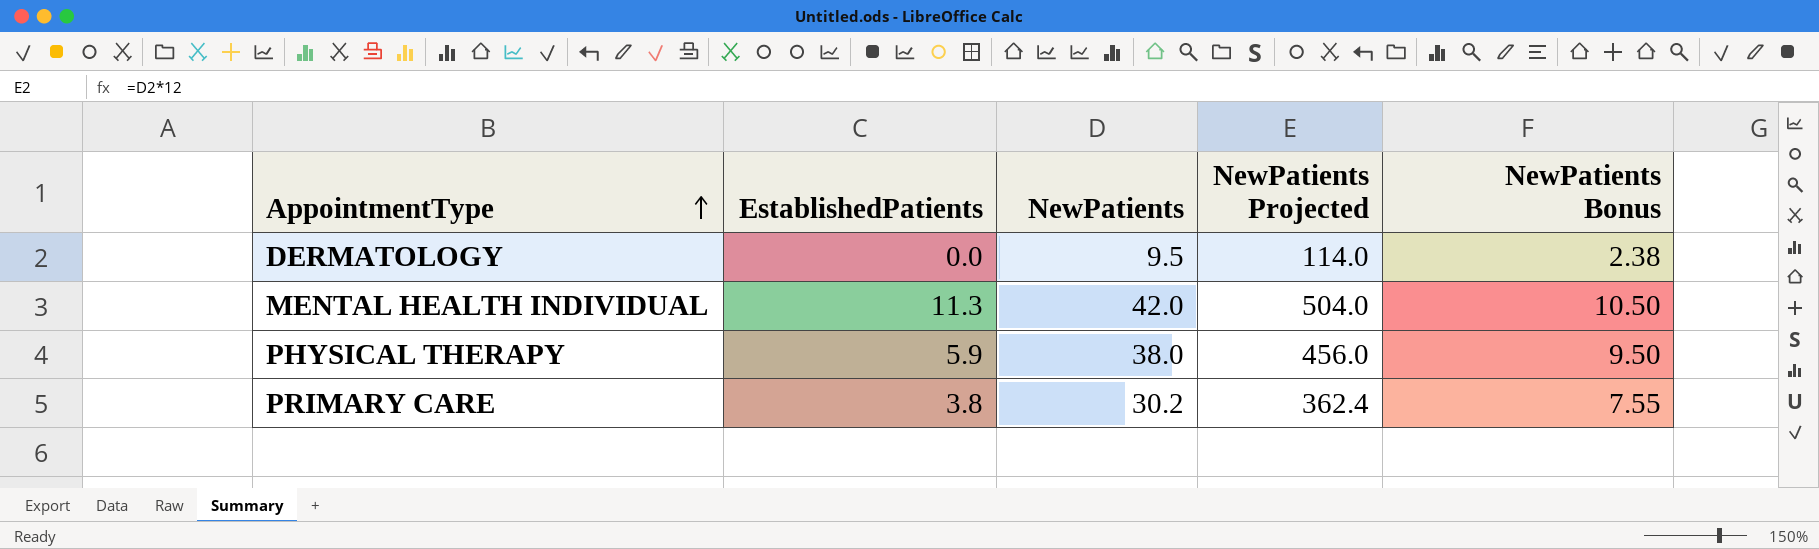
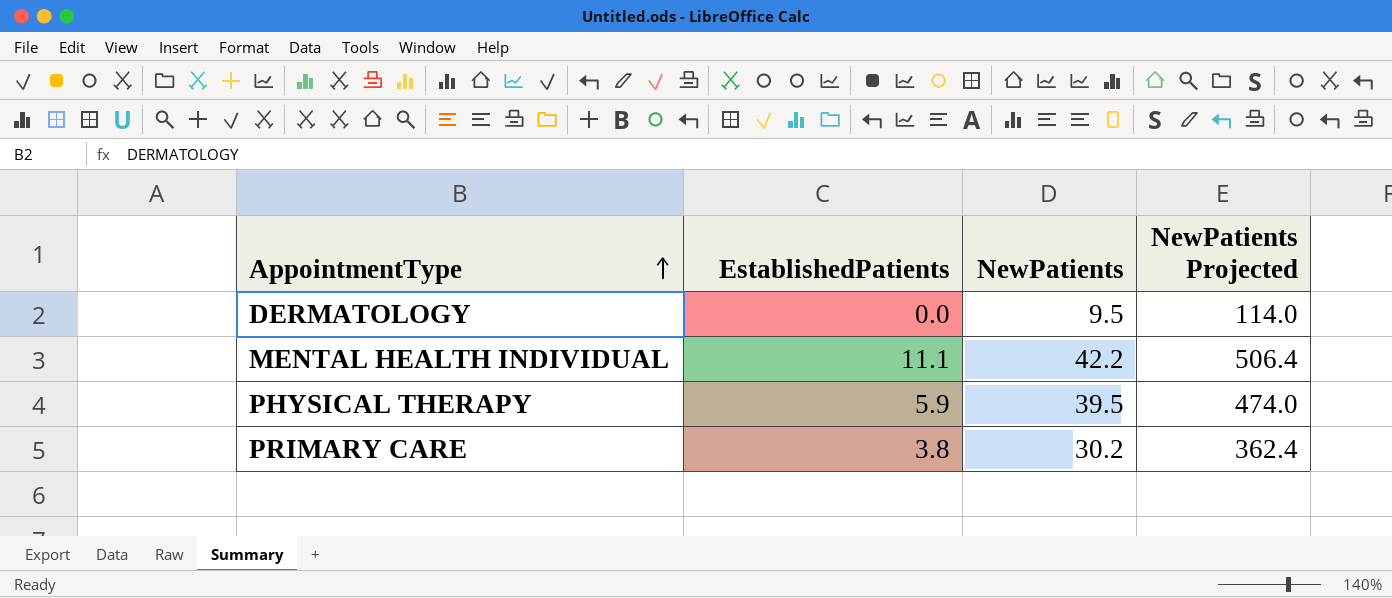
column NewPatients Bonus | formula: [NewPatients] * 0.25 -> none
MENTAL HEALTH INDIVIDUAL | EstablishedPatients: 11.3 -> 11.1
MENTAL HEALTH INDIVIDUAL | NewPatients: 42.0 -> 42.2
MENTAL HEALTH INDIVIDUAL | NewPatients Projected: 504.0 -> 506.4
PHYSICAL THERAPY | NewPatients: 38.0 -> 39.5
PHYSICAL THERAPY | NewPatients Projected: 456.0 -> 474.0

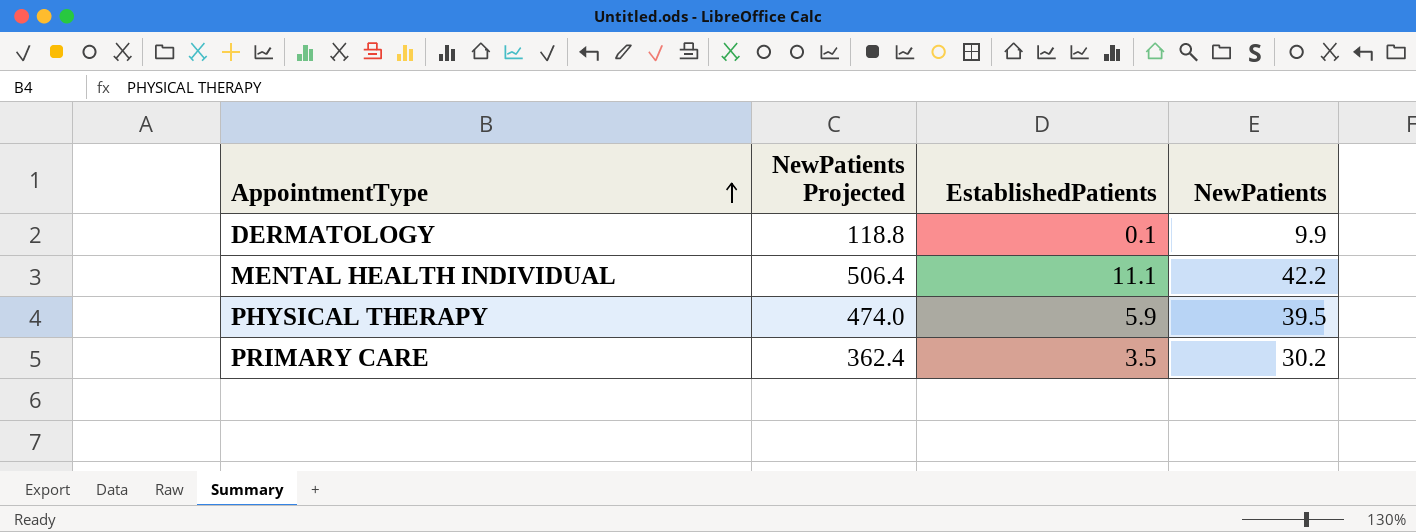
column NewPatients Projected | position: 4 -> 2
DERMATOLOGY | NewPatients Projected: 114.0 -> 118.8
DERMATOLOGY | EstablishedPatients: 0.0 -> 0.1
DERMATOLOGY | NewPatients: 9.5 -> 9.9
PRIMARY CARE | EstablishedPatients: 3.8 -> 3.5

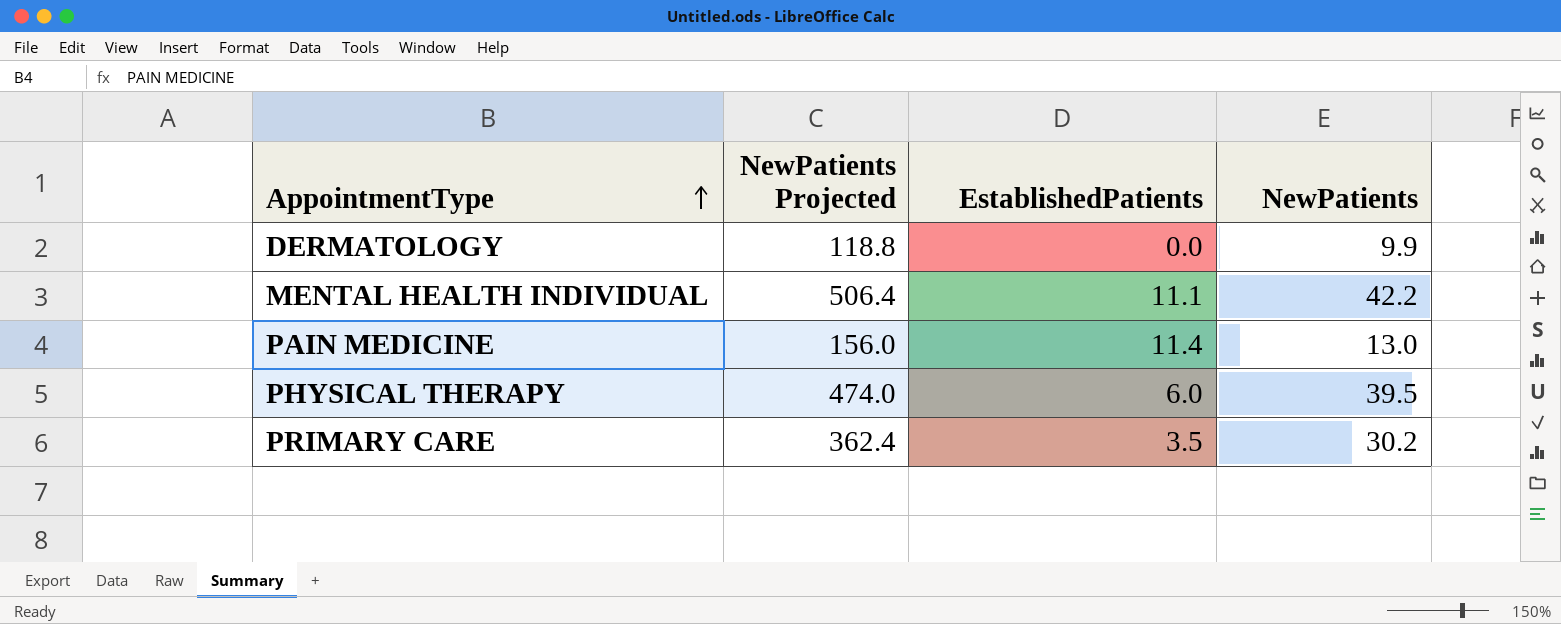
DERMATOLOGY | EstablishedPatients: 0.1 -> 0.0
row PAIN MEDICINE: none -> 156.0 | 11.4 | 13.0
PHYSICAL THERAPY | EstablishedPatients: 5.9 -> 6.0

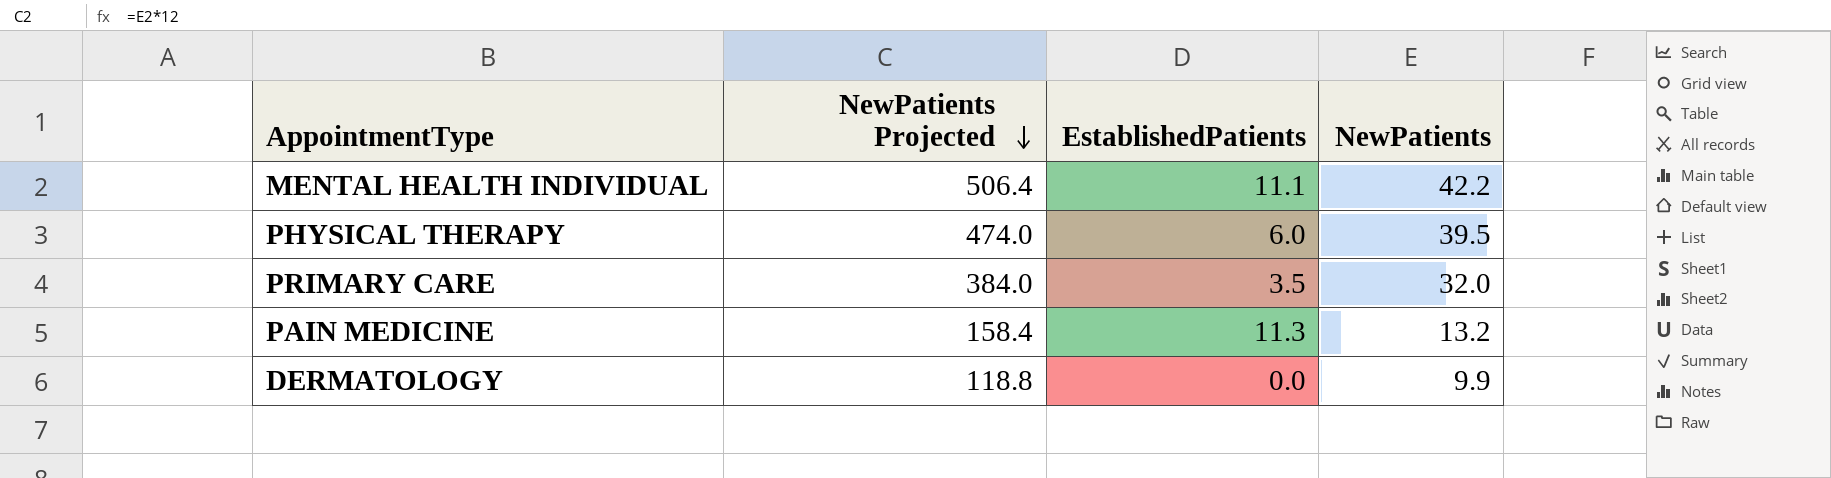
row order: AppointmentType ascending -> NewPatients Projected descending
PRIMARY CARE | NewPatients Projected: 362.4 -> 384.0
PRIMARY CARE | NewPatients: 30.2 -> 32.0
PAIN MEDICINE | NewPatients Projected: 156.0 -> 158.4
PAIN MEDICINE | EstablishedPatients: 11.4 -> 11.3
PAIN MEDICINE | NewPatients: 13.0 -> 13.2

